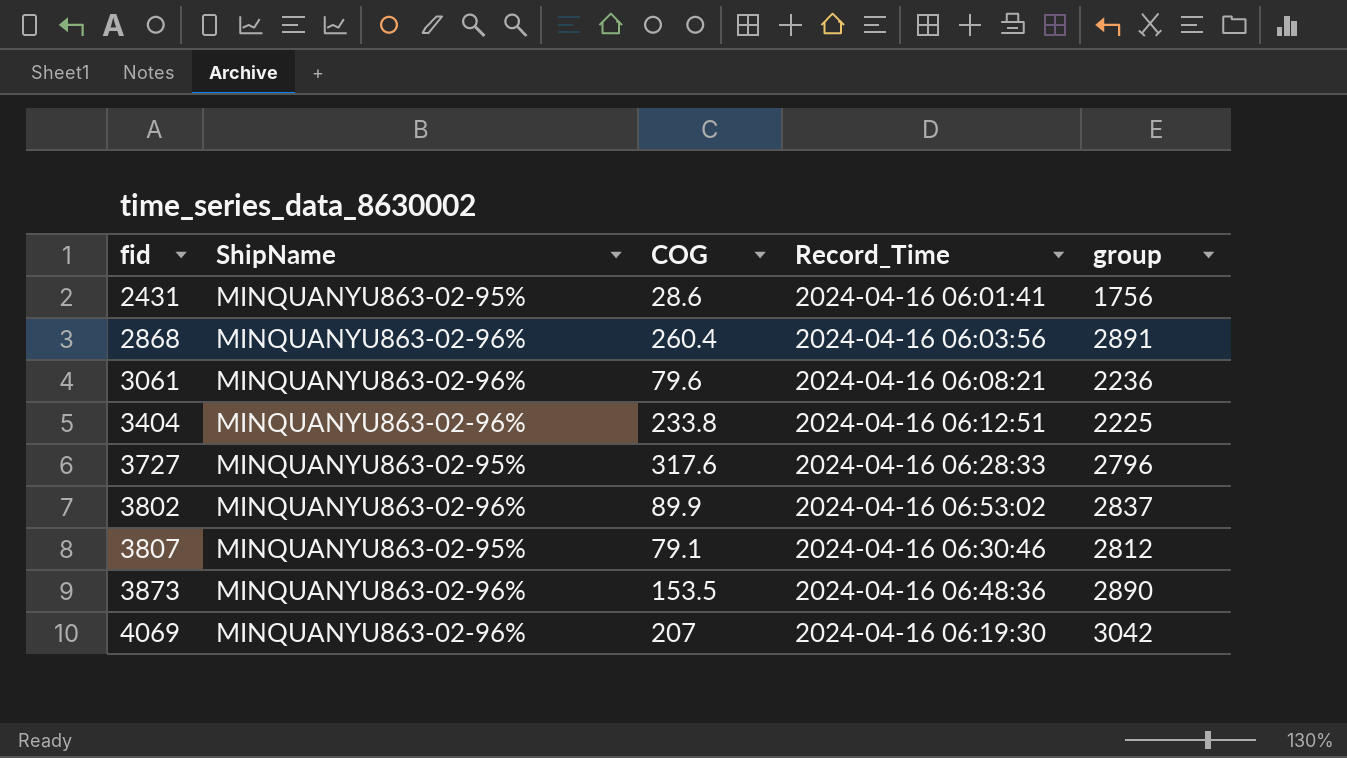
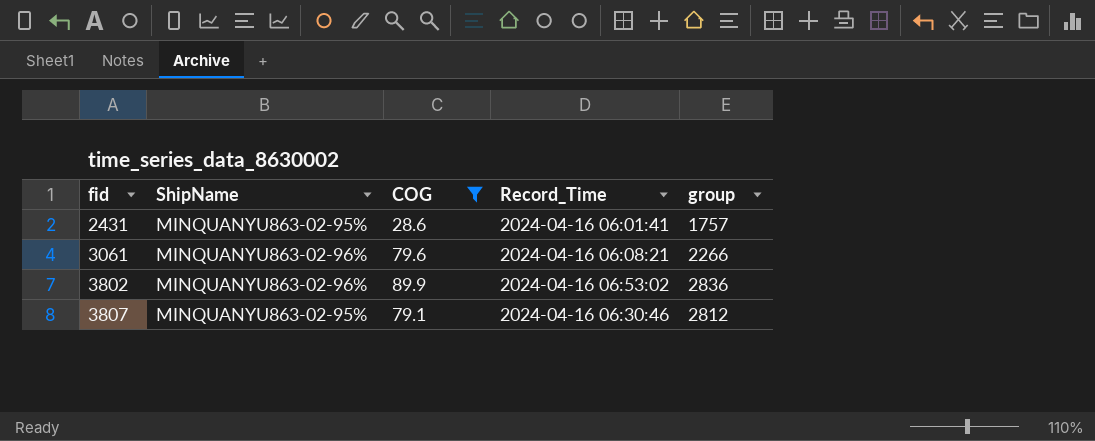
filter: none -> COG <= 89.9
2431 | group: 1756 -> 1757
3061 | group: 2236 -> 2266
3802 | group: 2837 -> 2836

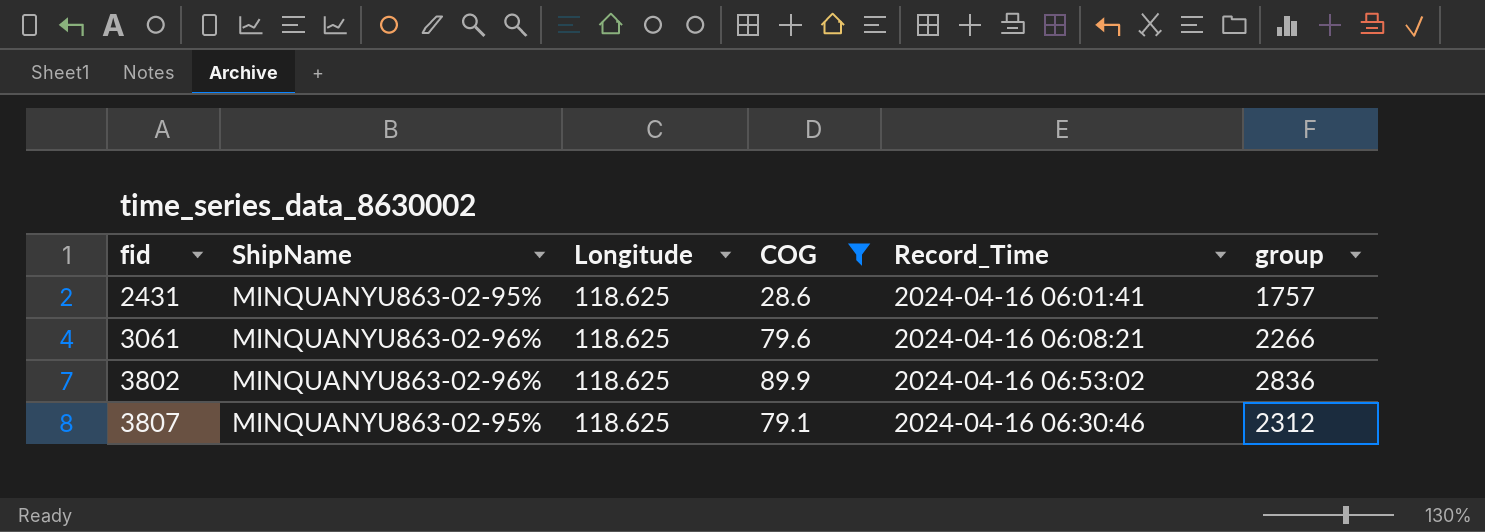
column Longitude | position: none -> 3
3807 | group: 2812 -> 2312

